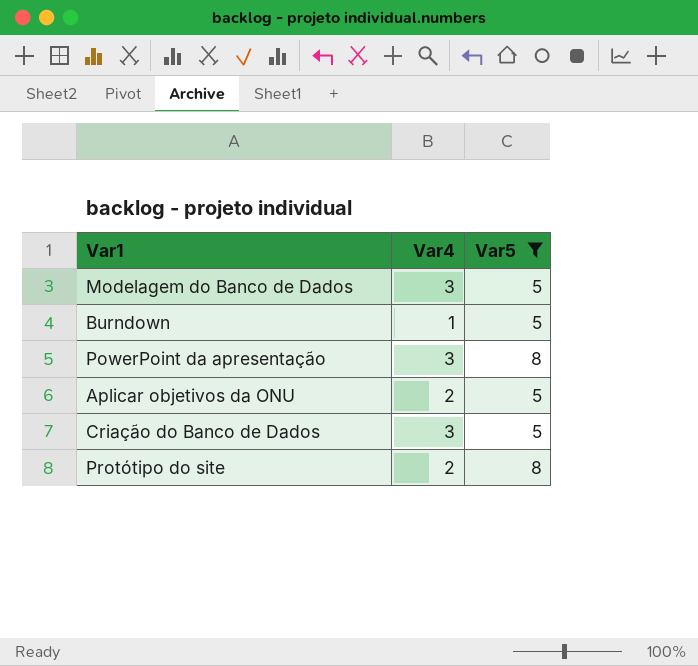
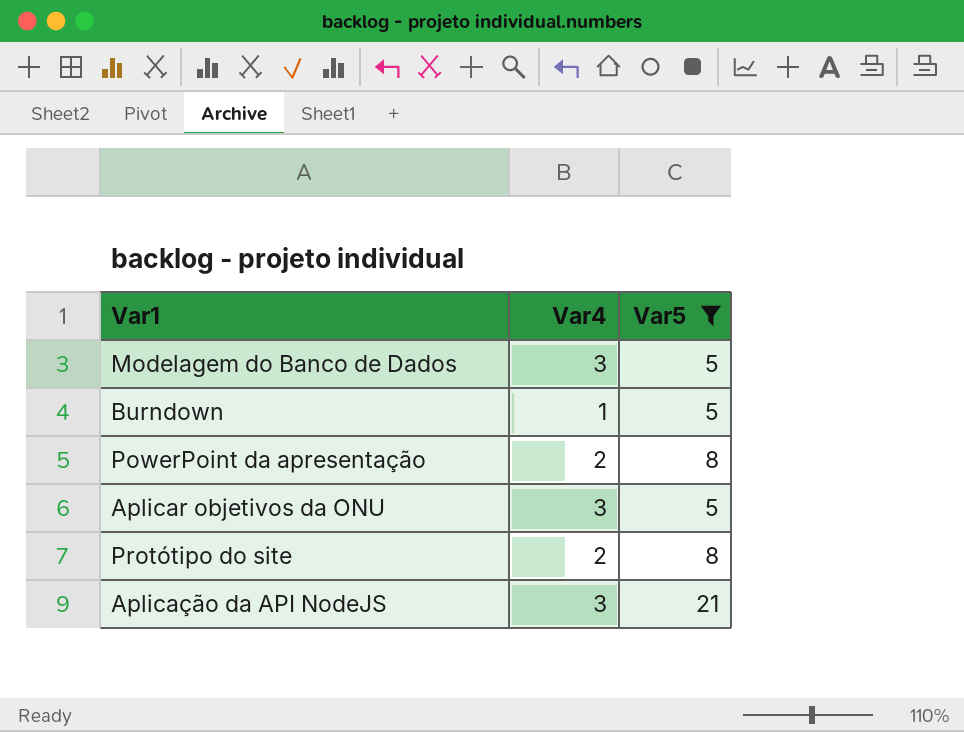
row Criação do Banco de Dados: 3 | 5 -> none
PowerPoint da apresentação | Var4: 3 -> 2
Aplicar objetivos da ONU | Var4: 2 -> 3
row Aplicação da API NodeJS: none -> 3 | 21

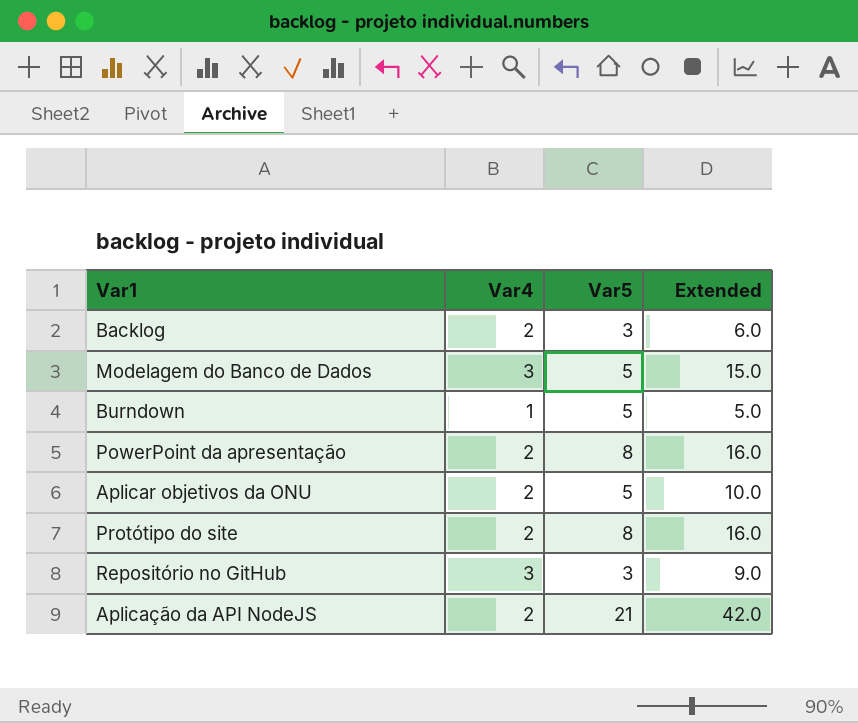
filter: Var5 != 3 -> none
column Extended | formula: none -> [Var4] * [Var5]
Aplicar objetivos da ONU | Var4: 3 -> 2
Aplicação da API NodeJS | Var4: 3 -> 2

